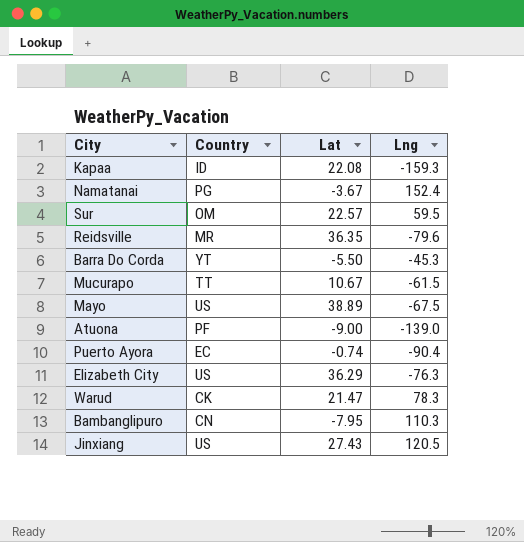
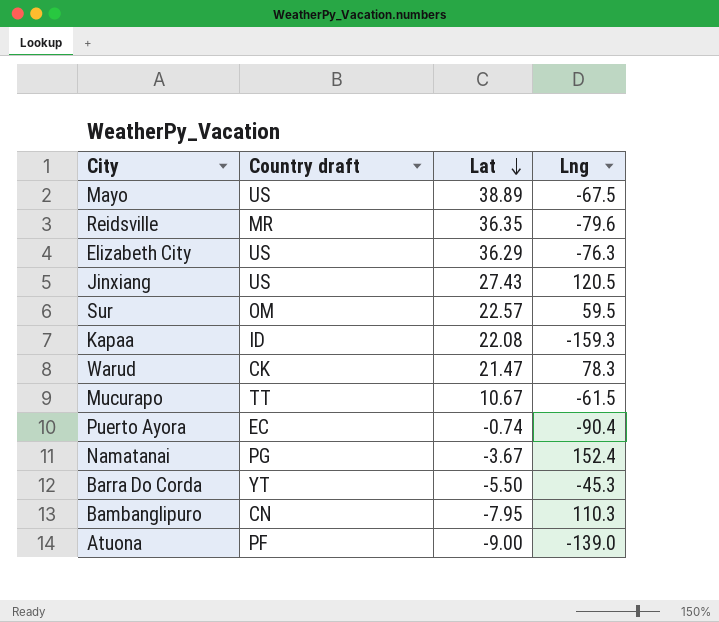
row order: none -> Lat descending
column name: Country -> Country draft

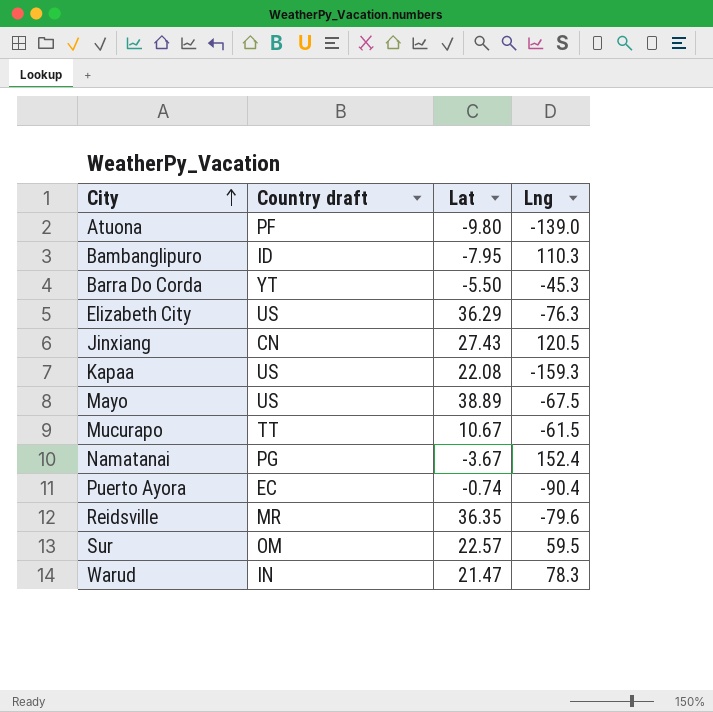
row order: Lat descending -> City ascending
Atuona | Lat: -9.00 -> -9.80
Bambanglipuro | Country draft: CN -> ID
Jinxiang | Country draft: US -> CN
Kapaa | Country draft: ID -> US
Warud | Country draft: CK -> IN

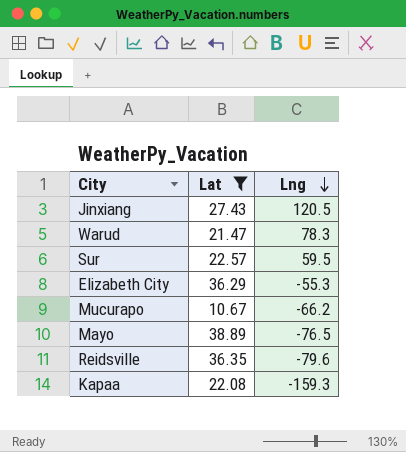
filter: none -> Lat >= 10.67
row order: City ascending -> Lng descending
column Country draft | position: 2 -> none
Elizabeth City | Lng: -76.3 -> -55.3
Mucurapo | Lng: -61.5 -> -66.2
Mayo | Lng: -67.5 -> -76.5

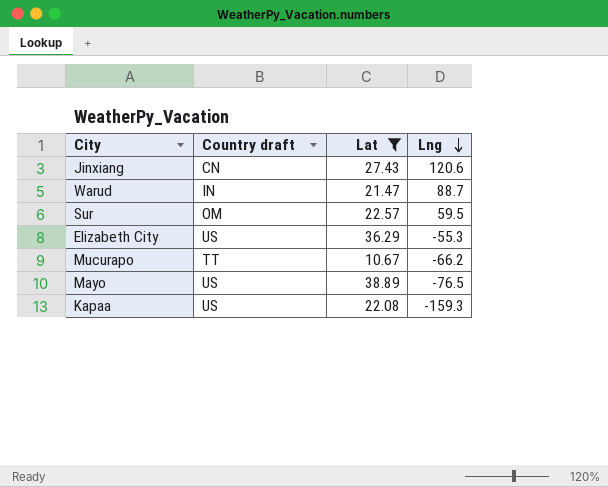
column Country draft | position: none -> 2
row Reidsville: 36.35 | -79.6 -> none
Jinxiang | Lng: 120.5 -> 120.6
Warud | Lng: 78.3 -> 88.7

